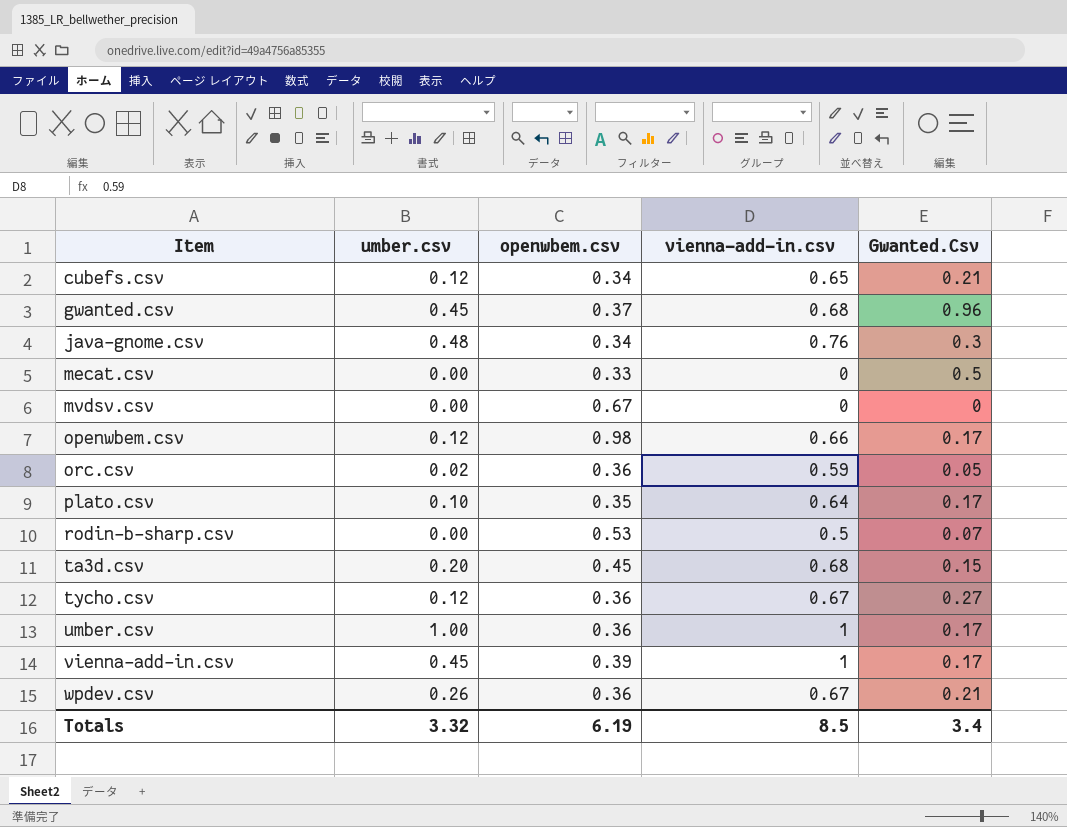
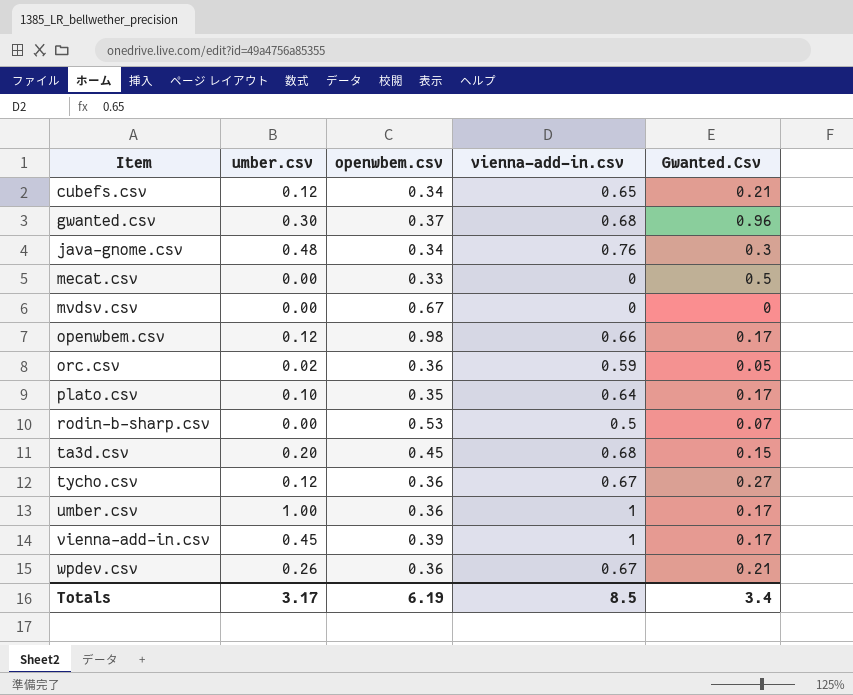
gwanted.csv | umber.csv: 0.45 -> 0.30
Totals | umber.csv: 3.32 -> 3.17

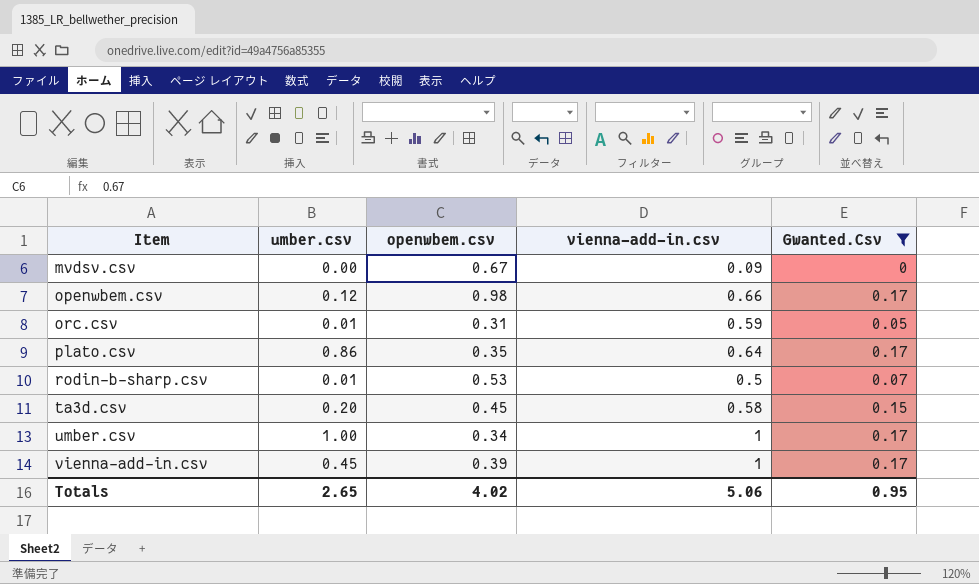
filter: none -> Gwanted.Csv <= 0.17
mvdsv.csv | vienna-add-in.csv: 0 -> 0.09
orc.csv | umber.csv: 0.02 -> 0.01
orc.csv | openwbem.csv: 0.36 -> 0.31
plato.csv | umber.csv: 0.10 -> 0.86
rodin-b-sharp.csv | umber.csv: 0.00 -> 0.01
ta3d.csv | vienna-add-in.csv: 0.68 -> 0.58
umber.csv | openwbem.csv: 0.36 -> 0.34
Totals | umber.csv: 3.17 -> 2.65
Totals | openwbem.csv: 6.19 -> 4.02
Totals | vienna-add-in.csv: 8.5 -> 5.06
Totals | Gwanted.Csv: 3.4 -> 0.95

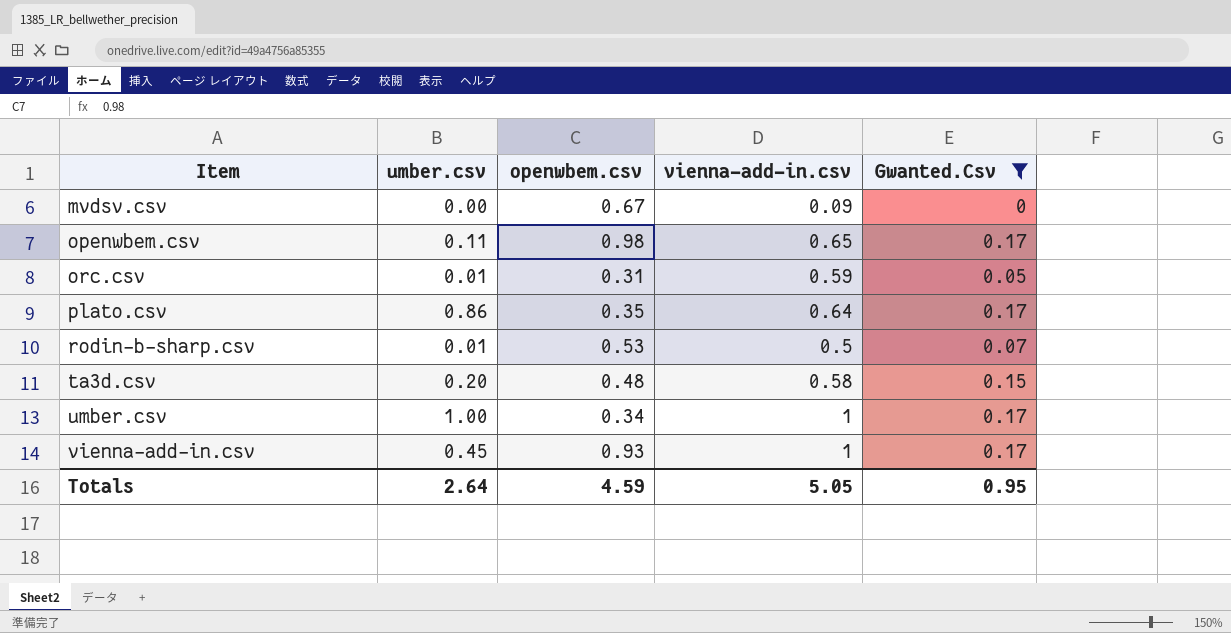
openwbem.csv | umber.csv: 0.12 -> 0.11
openwbem.csv | vienna-add-in.csv: 0.66 -> 0.65
ta3d.csv | openwbem.csv: 0.45 -> 0.48
vienna-add-in.csv | openwbem.csv: 0.39 -> 0.93
Totals | umber.csv: 2.65 -> 2.64
Totals | openwbem.csv: 4.02 -> 4.59
Totals | vienna-add-in.csv: 5.06 -> 5.05

